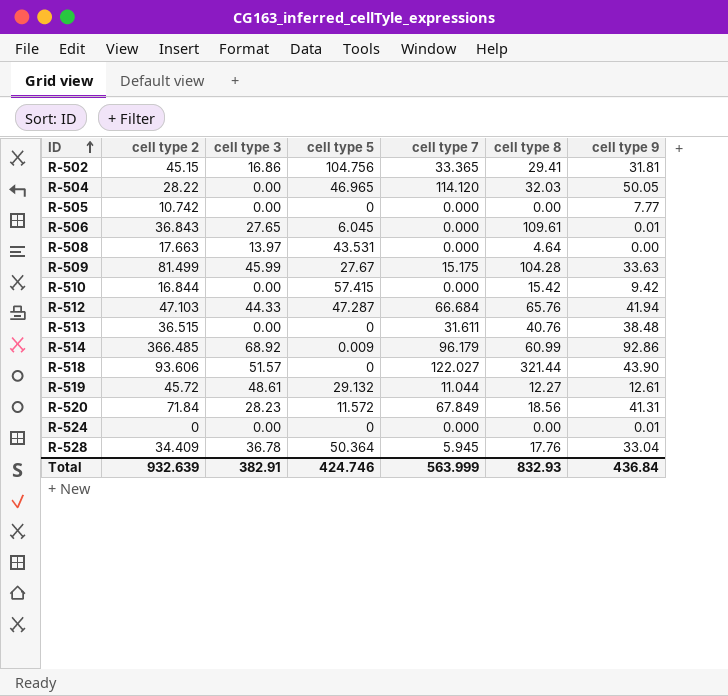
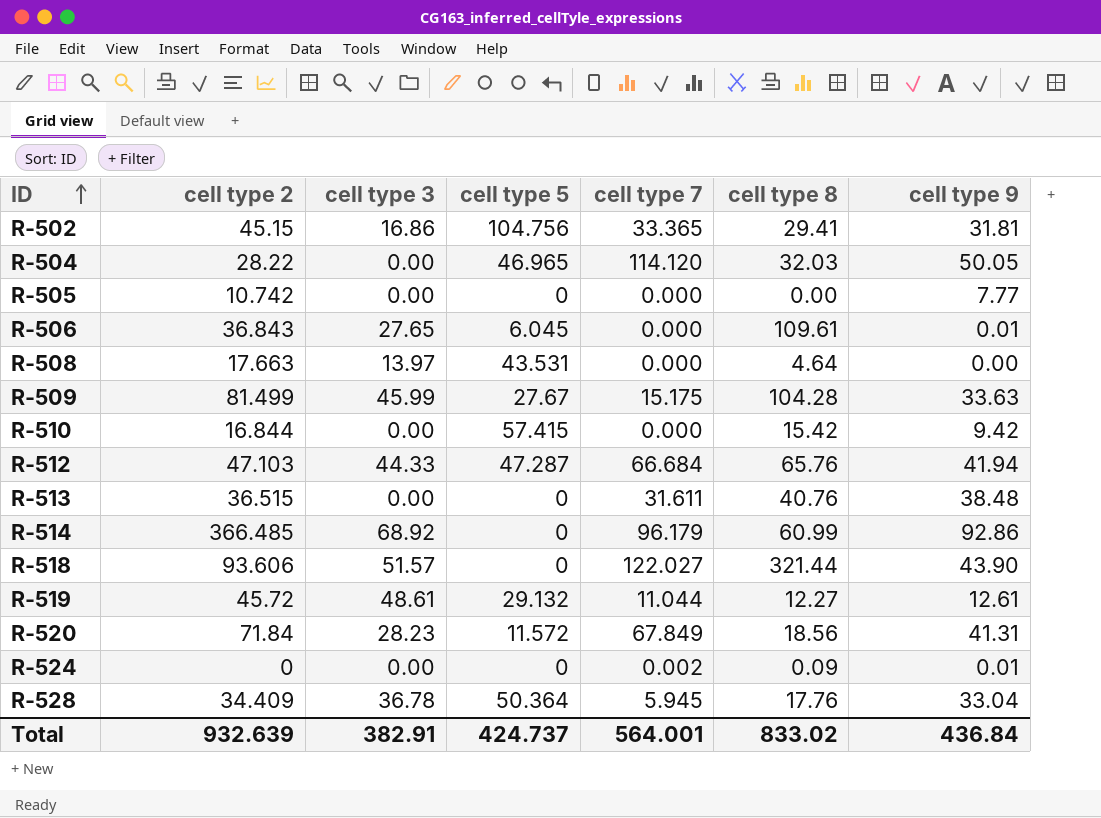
R-514 | cell type 5: 0.009 -> 0
R-524 | cell type 7: 0.000 -> 0.002
R-524 | cell type 8: 0.00 -> 0.09
Total | cell type 5: 424.746 -> 424.737
Total | cell type 7: 563.999 -> 564.001
Total | cell type 8: 832.93 -> 833.02

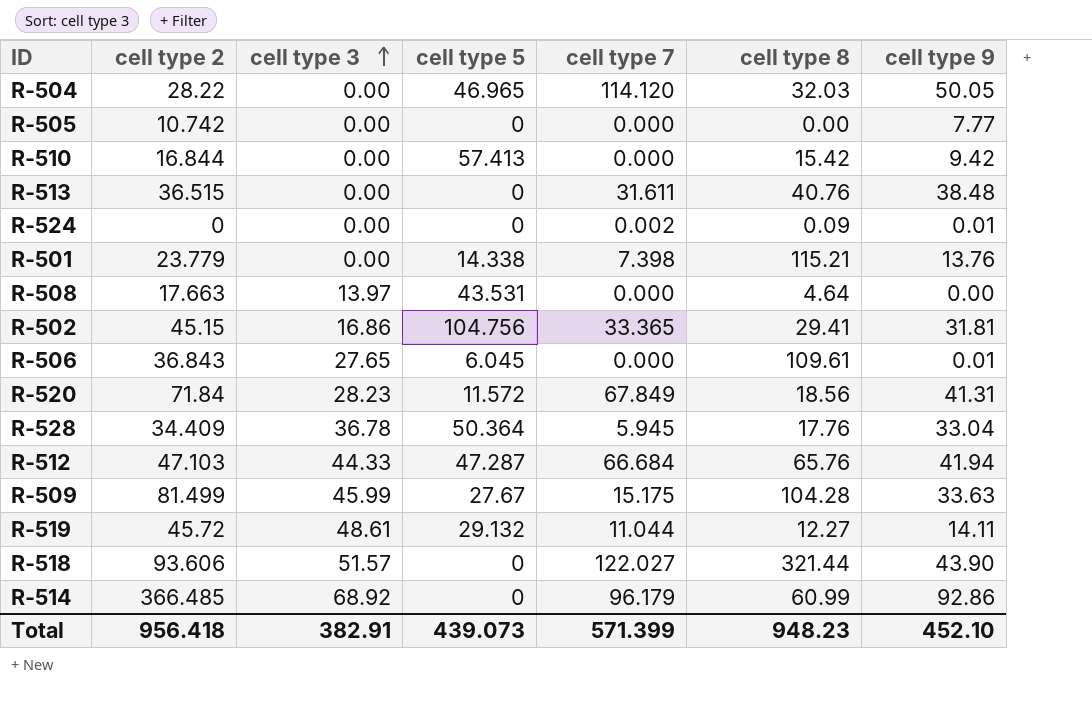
row order: ID ascending -> cell type 3 ascending
R-510 | cell type 5: 57.415 -> 57.413
row R-501: none -> 23.779 | 0.00 | 14.338 | 7.398 | 115.21 | 13.76
R-519 | cell type 9: 12.61 -> 14.11
Total | cell type 2: 932.639 -> 956.418
Total | cell type 5: 424.737 -> 439.073
Total | cell type 7: 564.001 -> 571.399
Total | cell type 8: 833.02 -> 948.23
Total | cell type 9: 436.84 -> 452.10

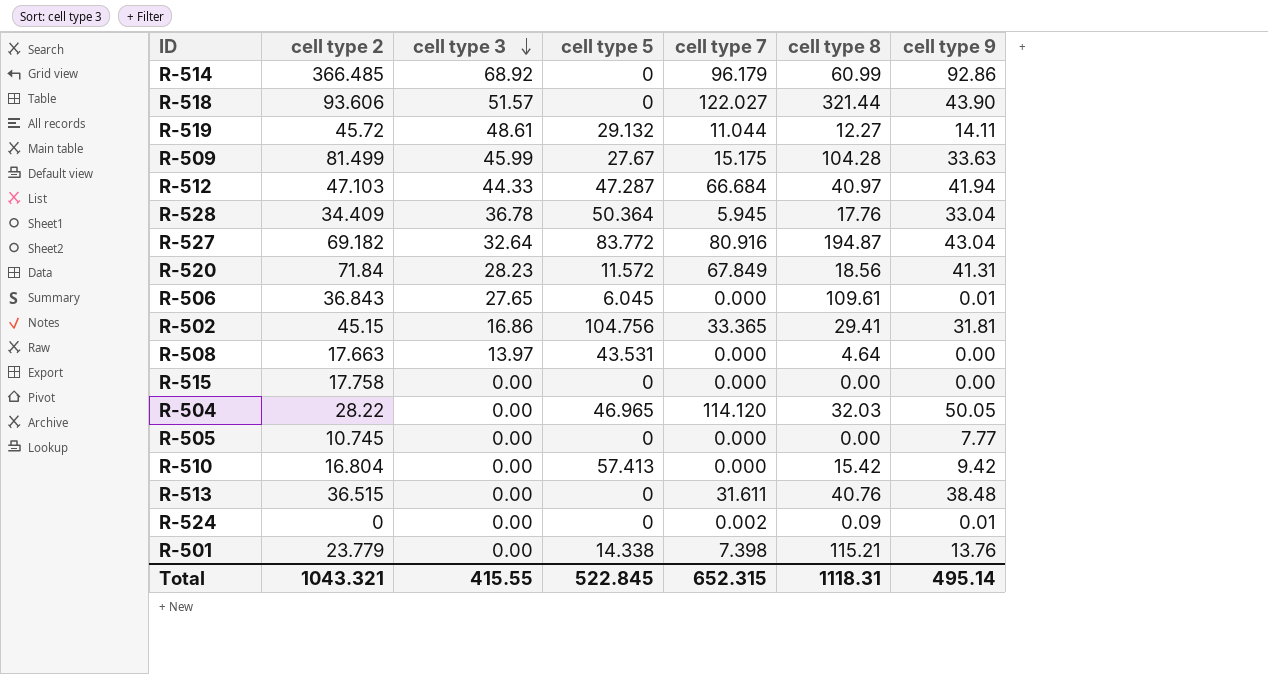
row order: cell type 3 ascending -> cell type 3 descending
R-512 | cell type 8: 65.76 -> 40.97
row R-527: none -> 69.182 | 32.64 | 83.772 | 80.916 | 194.87 | 43.04
row R-515: none -> 17.758 | 0.00 | 0 | 0.000 | 0.00 | 0.00
R-505 | cell type 2: 10.742 -> 10.745
R-510 | cell type 2: 16.844 -> 16.804
Total | cell type 2: 956.418 -> 1043.321
Total | cell type 3: 382.91 -> 415.55
Total | cell type 5: 439.073 -> 522.845
Total | cell type 7: 571.399 -> 652.315
Total | cell type 8: 948.23 -> 1118.31
Total | cell type 9: 452.10 -> 495.14

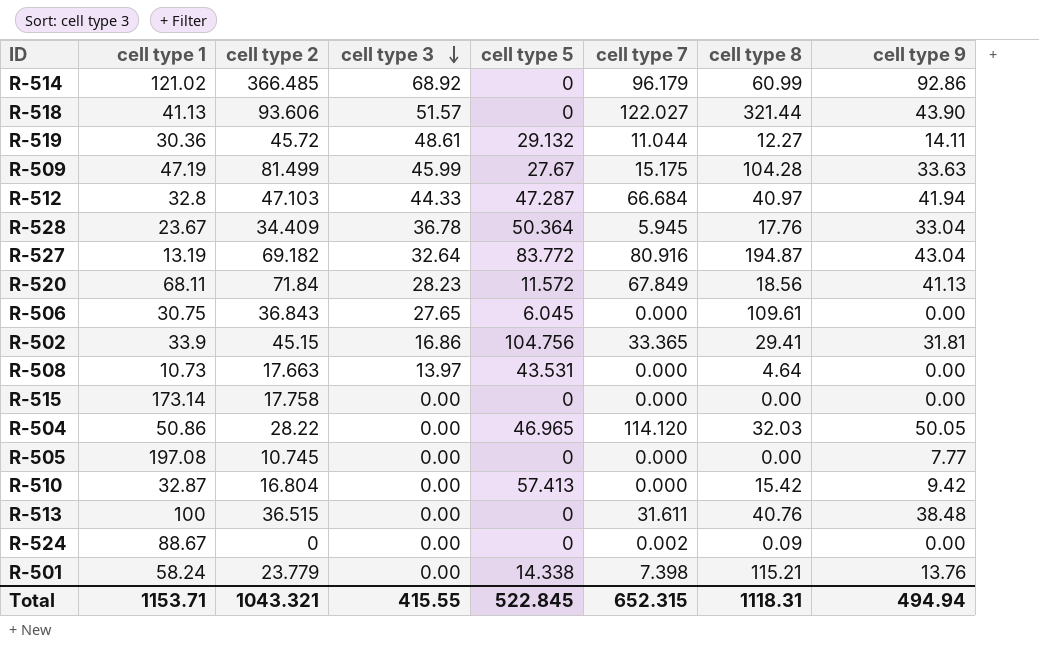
column cell type 1 | position: none -> 2
R-520 | cell type 9: 41.31 -> 41.13
R-506 | cell type 9: 0.01 -> 0.00
R-524 | cell type 9: 0.01 -> 0.00
Total | cell type 9: 495.14 -> 494.94

